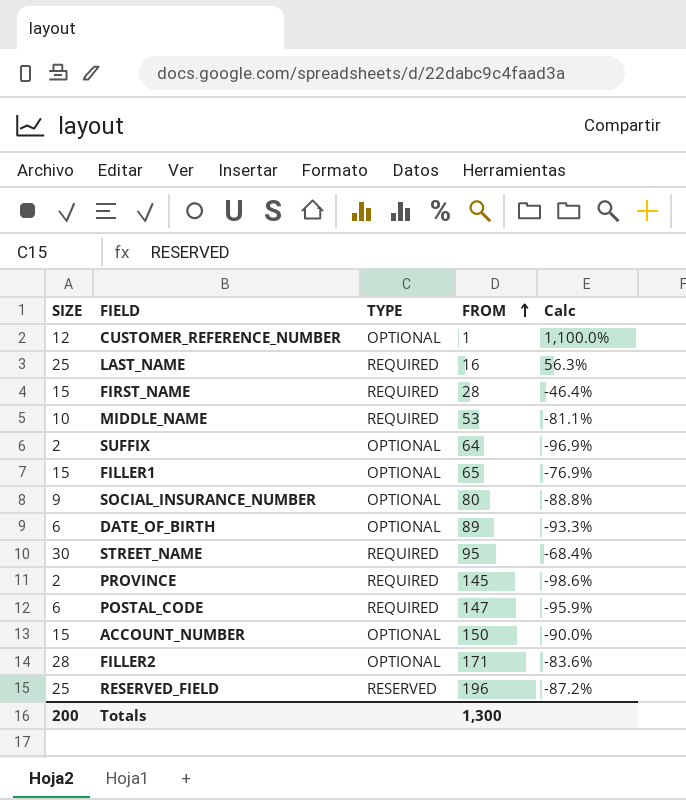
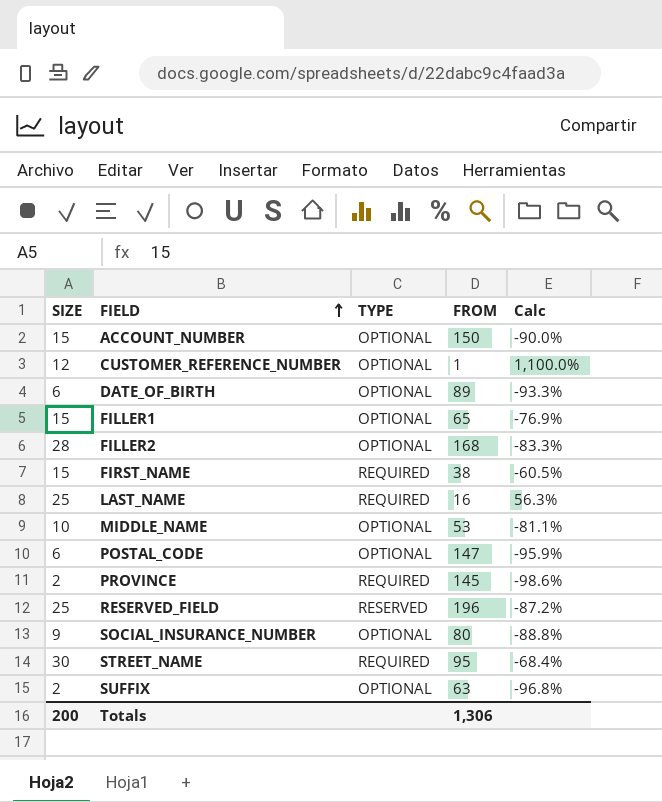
row order: FROM ascending -> FIELD ascending
FILLER2 | FROM: 171 -> 168
FILLER2 | Calc: -83.6% -> -83.3%
FIRST_NAME | FROM: 28 -> 38
FIRST_NAME | Calc: -46.4% -> -60.5%
MIDDLE_NAME | TYPE: REQUIRED -> OPTIONAL
POSTAL_CODE | TYPE: REQUIRED -> OPTIONAL
SUFFIX | FROM: 64 -> 63
SUFFIX | Calc: -96.9% -> -96.8%
Totals | FROM: 1,300 -> 1,306

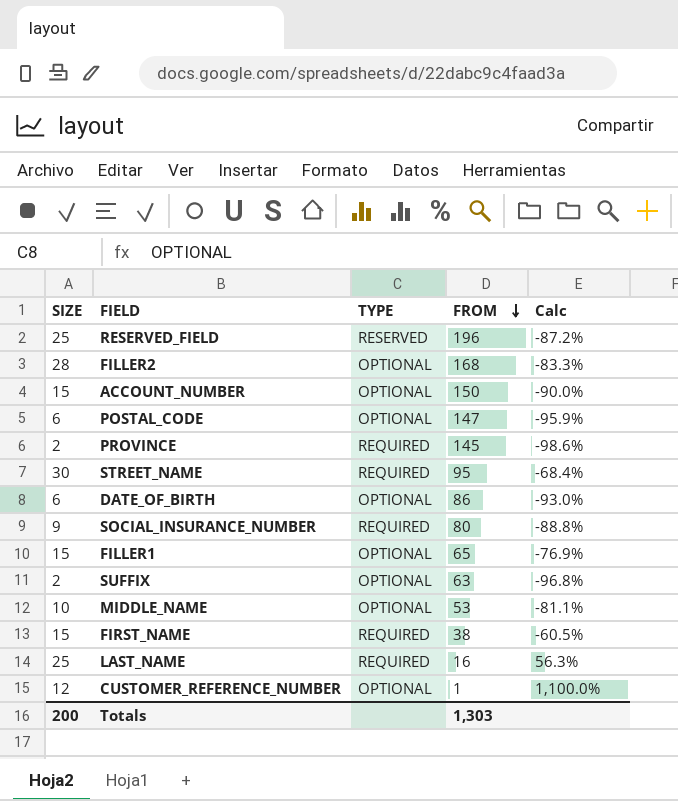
row order: FIELD ascending -> FROM descending
DATE_OF_BIRTH | FROM: 89 -> 86
DATE_OF_BIRTH | Calc: -93.3% -> -93.0%
SOCIAL_INSURANCE_NUMBER | TYPE: OPTIONAL -> REQUIRED
Totals | FROM: 1,306 -> 1,303

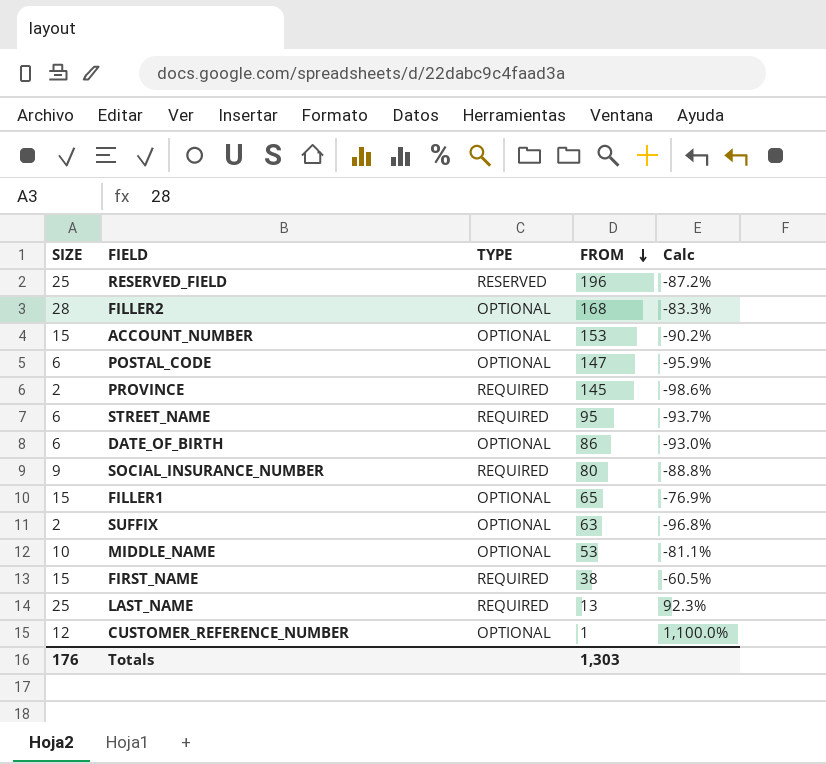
ACCOUNT_NUMBER | FROM: 150 -> 153
ACCOUNT_NUMBER | Calc: -90.0% -> -90.2%
STREET_NAME | SIZE: 30 -> 6
STREET_NAME | Calc: -68.4% -> -93.7%
LAST_NAME | FROM: 16 -> 13
LAST_NAME | Calc: 56.3% -> 92.3%
Totals | SIZE: 200 -> 176

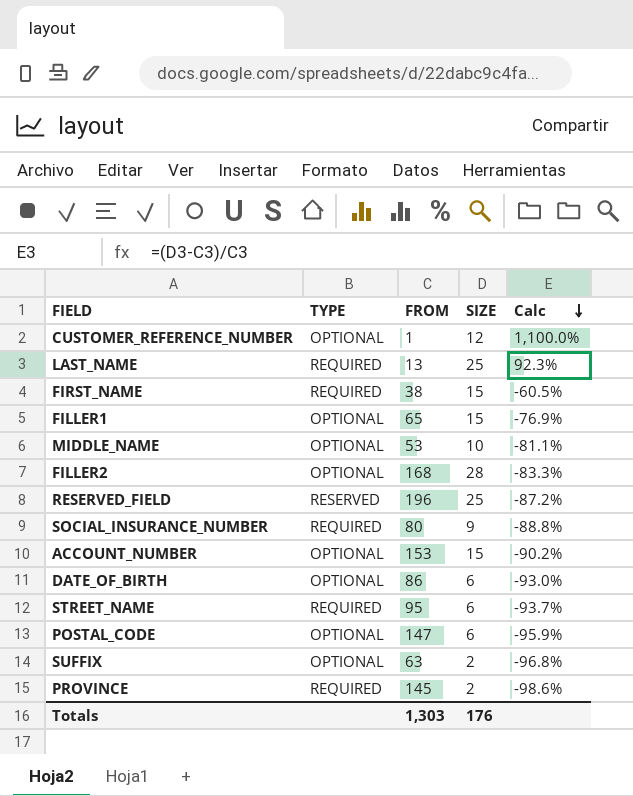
row order: FROM descending -> Calc descending
column SIZE | position: 1 -> 4

